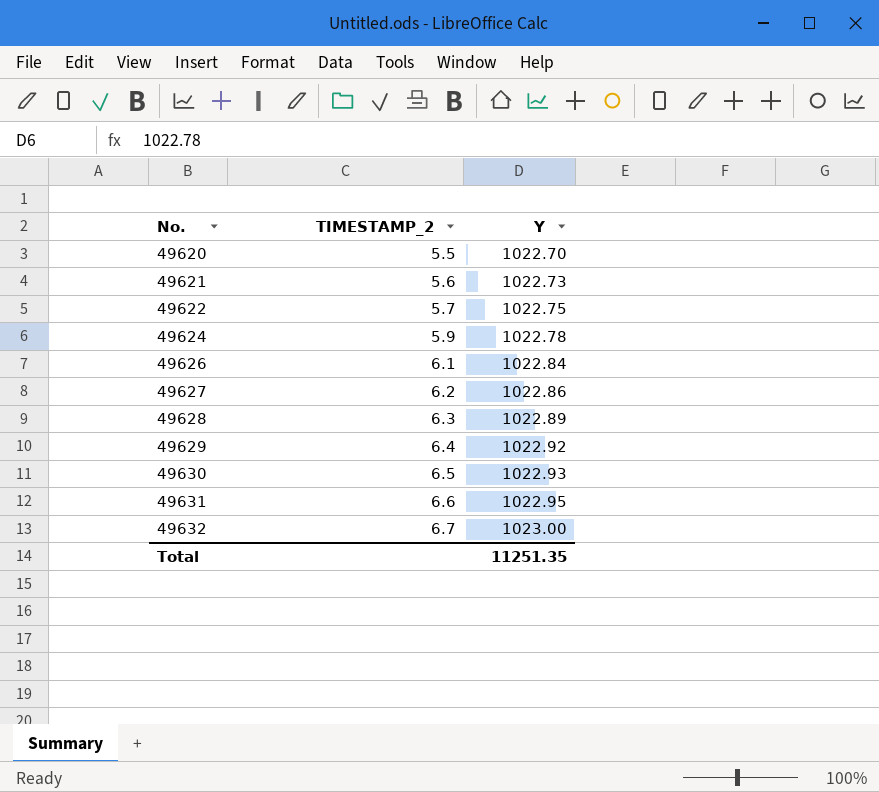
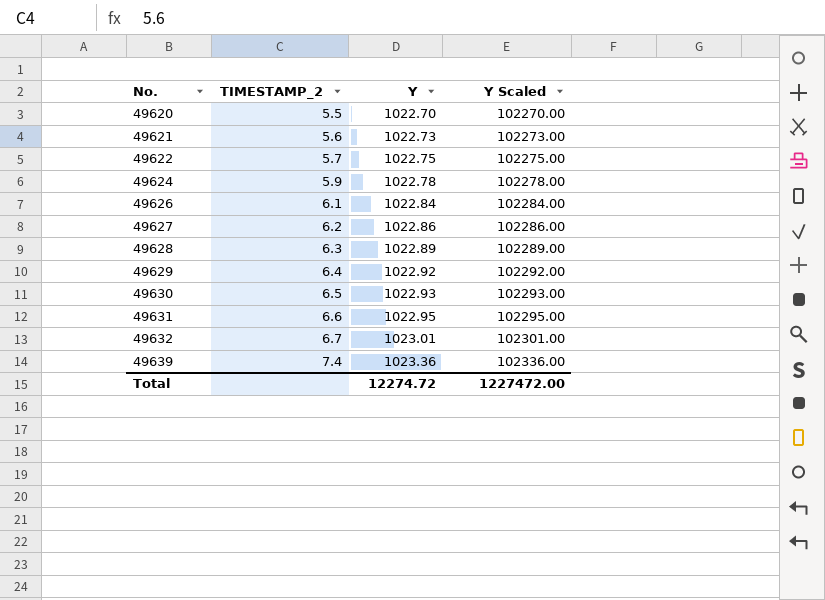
column Y Scaled | formula: none -> [Y] * 100
49632 | Y: 1023.00 -> 1023.01
row 49639: none -> 7.4 | 1023.36 | 102336.00
Total | Y: 11251.35 -> 12274.72

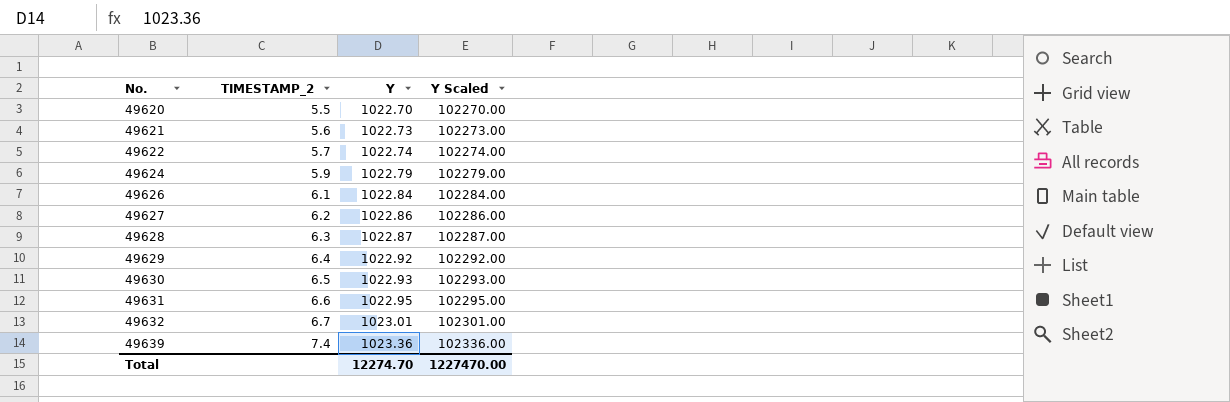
49622 | Y: 1022.75 -> 1022.74
49622 | Y Scaled: 102275.00 -> 102274.00
49624 | Y: 1022.78 -> 1022.79
49624 | Y Scaled: 102278.00 -> 102279.00
49628 | Y: 1022.89 -> 1022.87
49628 | Y Scaled: 102289.00 -> 102287.00
Total | Y: 12274.72 -> 12274.70
Total | Y Scaled: 1227472.00 -> 1227470.00

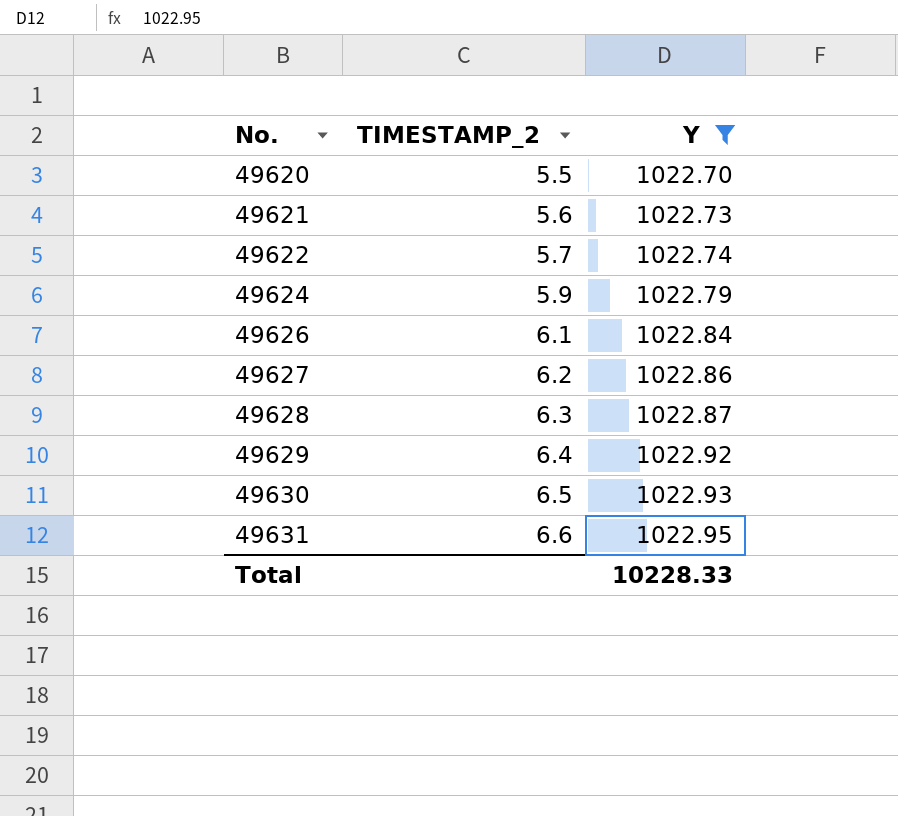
filter: none -> Y <= 1022.95
column Y Scaled | formula: [Y] * 100 -> none
Total | Y: 12274.70 -> 10228.33

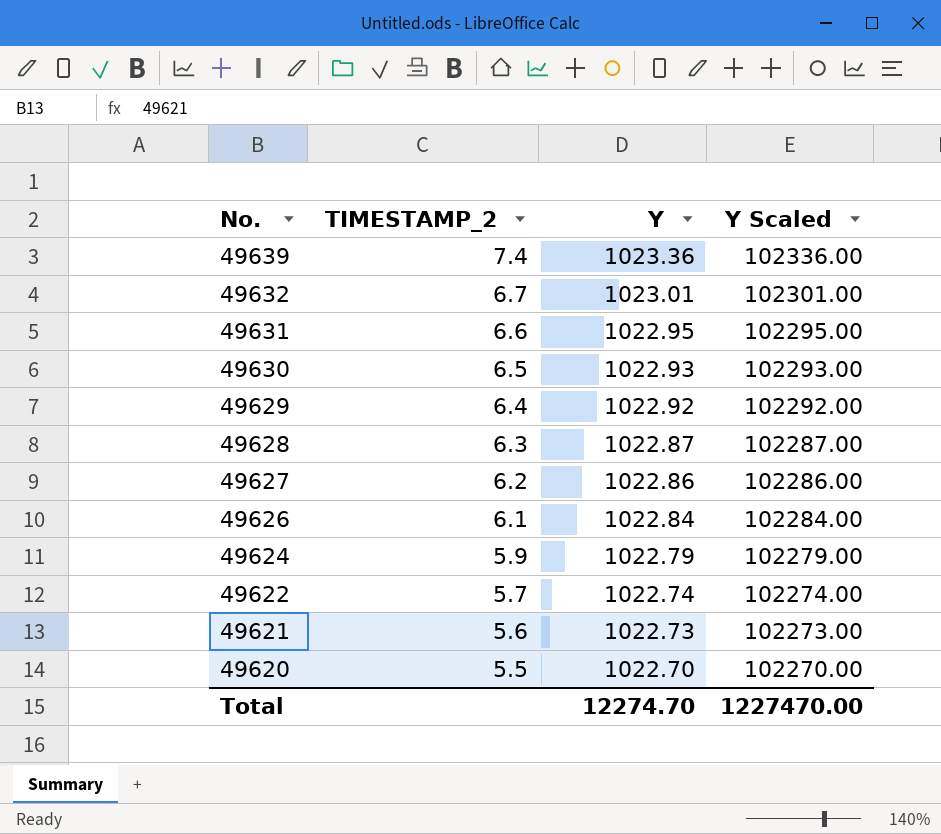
filter: Y <= 1022.95 -> none
row order: No. ascending -> No. descending
column Y Scaled | formula: none -> [Y] * 100
Total | Y: 10228.33 -> 12274.70

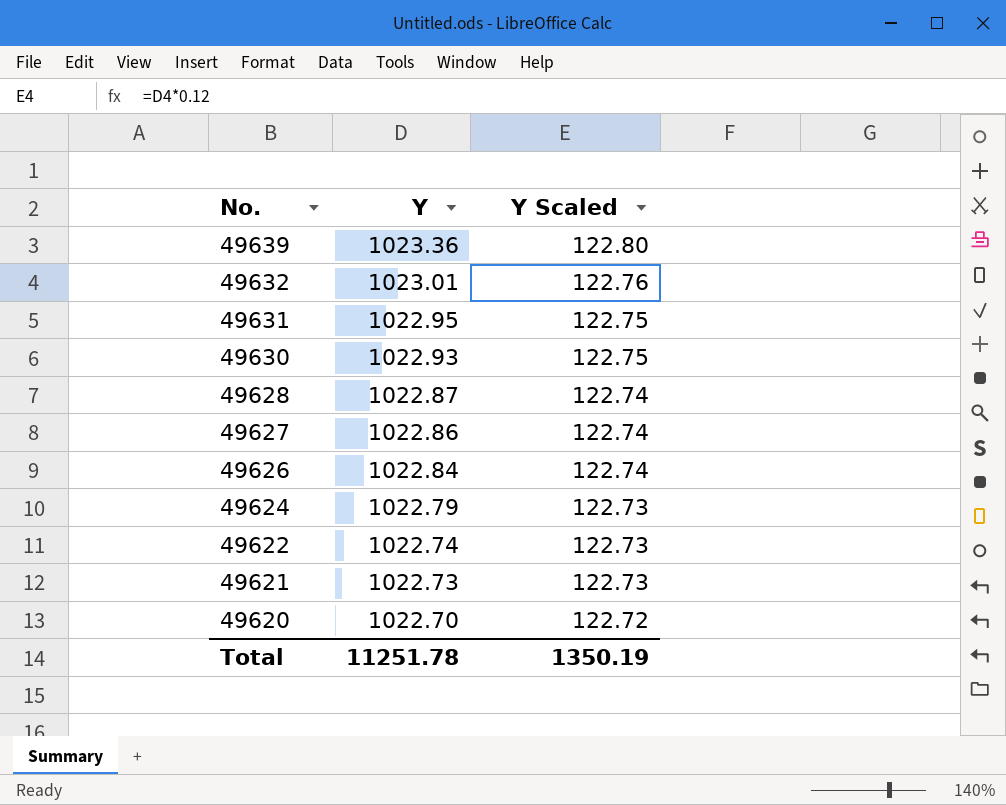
column TIMESTAMP_2 | position: 2 -> none
column Y Scaled | formula: [Y] * 100 -> [Y] * 0.12
row 49629: 6.4 | 1022.92 | 102292.00 -> none
Total | Y: 12274.70 -> 11251.78
Total | Y Scaled: 1227470.00 -> 1350.19

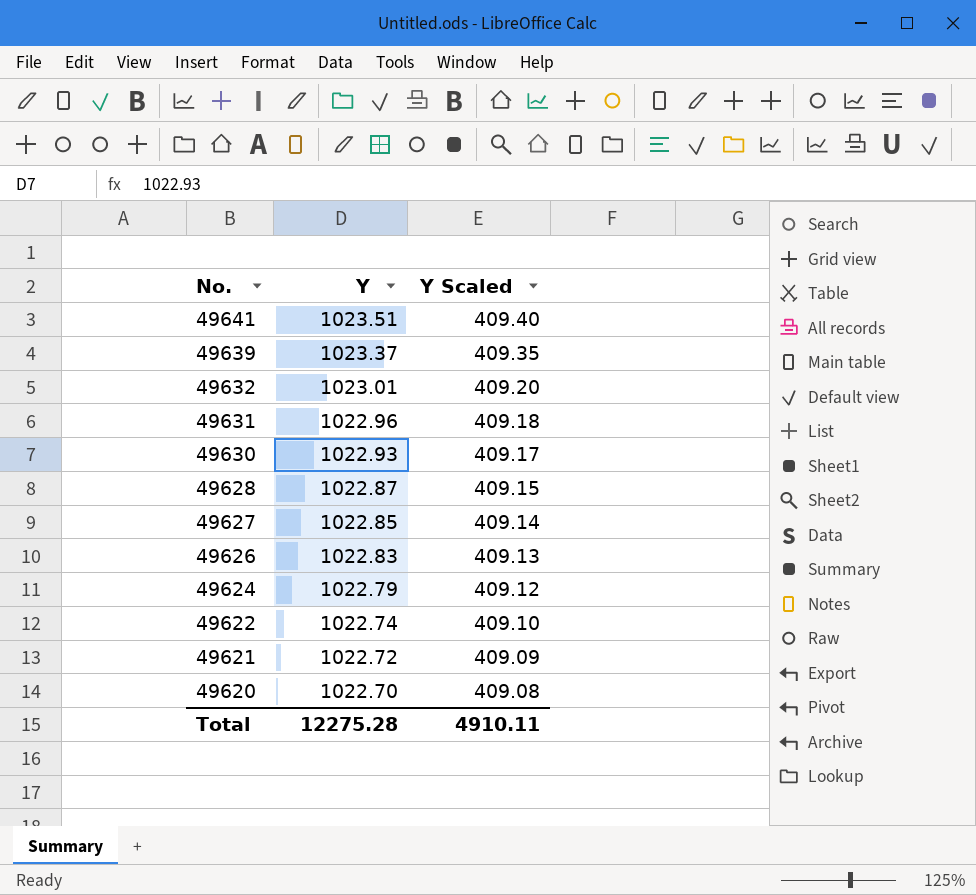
column Y Scaled | formula: [Y] * 0.12 -> [Y] * 0.4
row 49641: none -> 1023.51 | 409.40
49639 | Y: 1023.36 -> 1023.37
49631 | Y: 1022.95 -> 1022.96
49627 | Y: 1022.86 -> 1022.85
49626 | Y: 1022.84 -> 1022.83
49621 | Y: 1022.73 -> 1022.72
Total | Y: 11251.78 -> 12275.28
Total | Y Scaled: 1350.19 -> 4910.11

